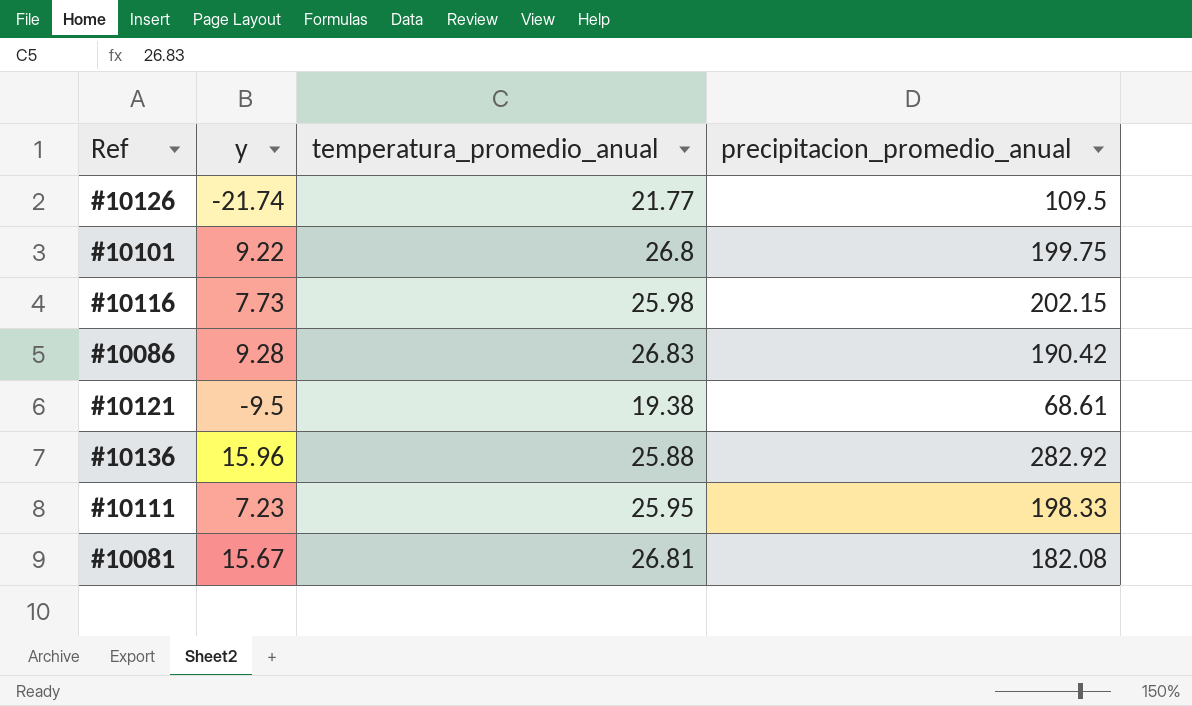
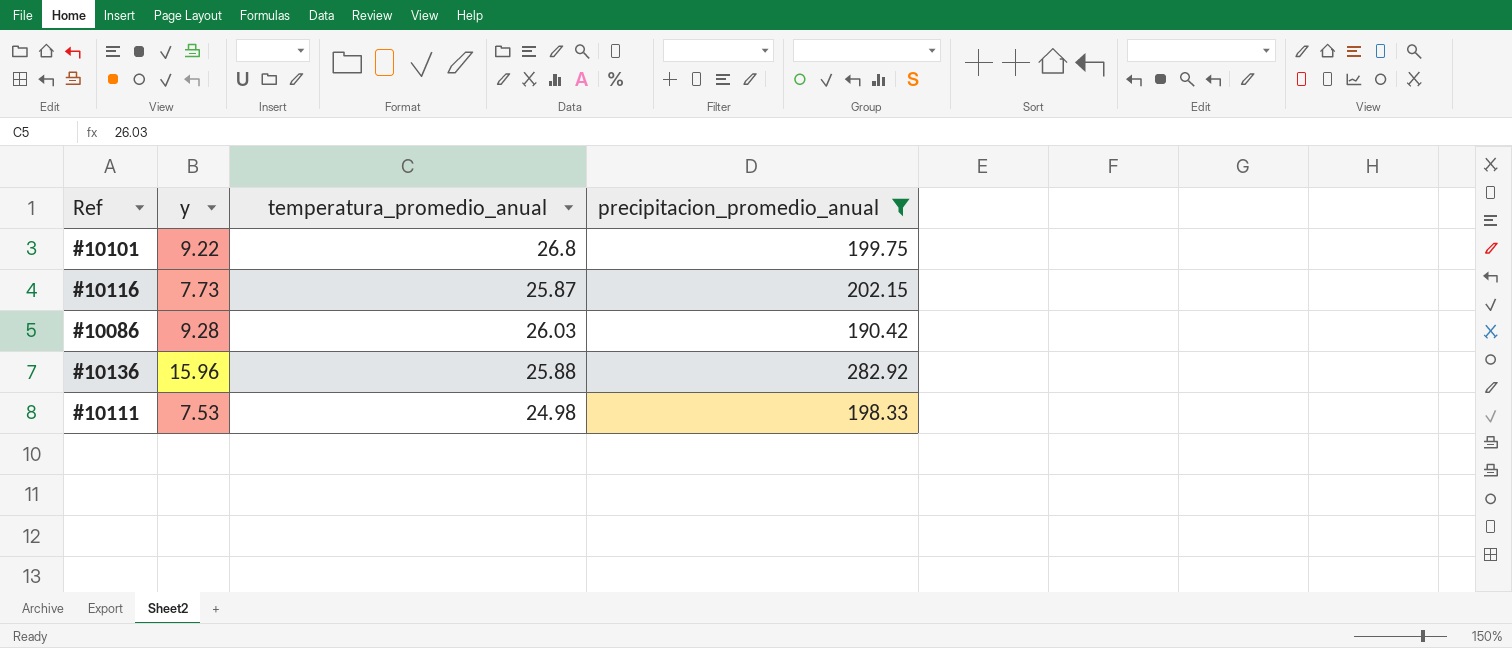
filter: none -> precipitacion_promedio_anual >= 190.42
#10116 | temperatura_promedio_anual: 25.98 -> 25.87
#10086 | temperatura_promedio_anual: 26.83 -> 26.03
#10111 | y: 7.23 -> 7.53
#10111 | temperatura_promedio_anual: 25.95 -> 24.98

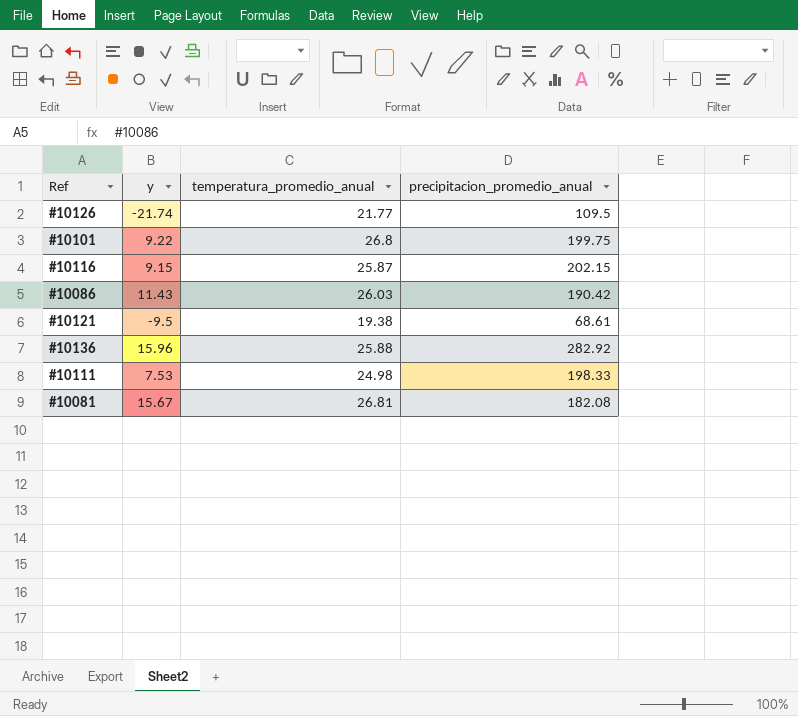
filter: precipitacion_promedio_anual >= 190.42 -> none
#10116 | y: 7.73 -> 9.15
#10086 | y: 9.28 -> 11.43

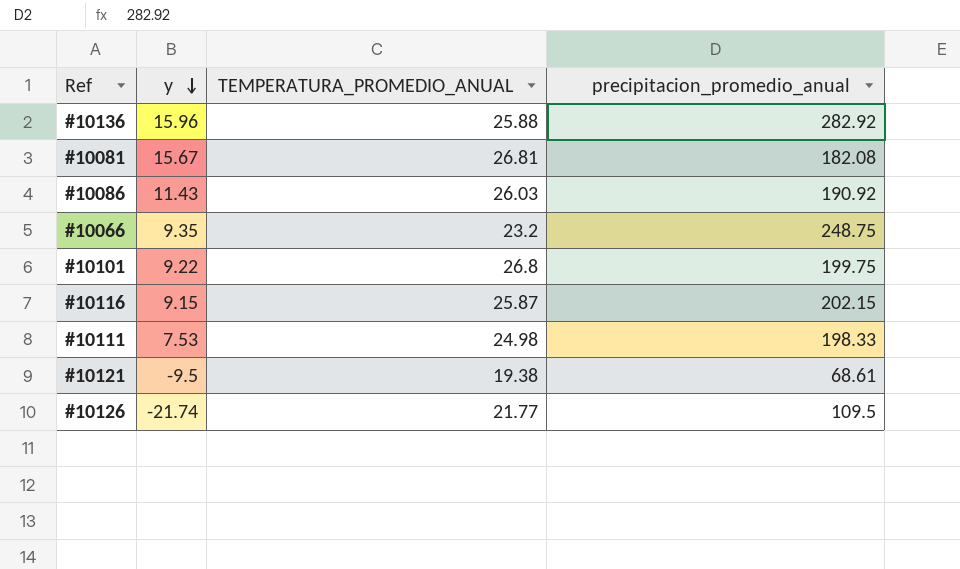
row order: none -> y descending
column name: temperatura_promedio_anual -> TEMPERATURA_PROMEDIO_ANUAL
#10086 | precipitacion_promedio_anual: 190.42 -> 190.92
row #10066: none -> 9.35 | 23.2 | 248.75

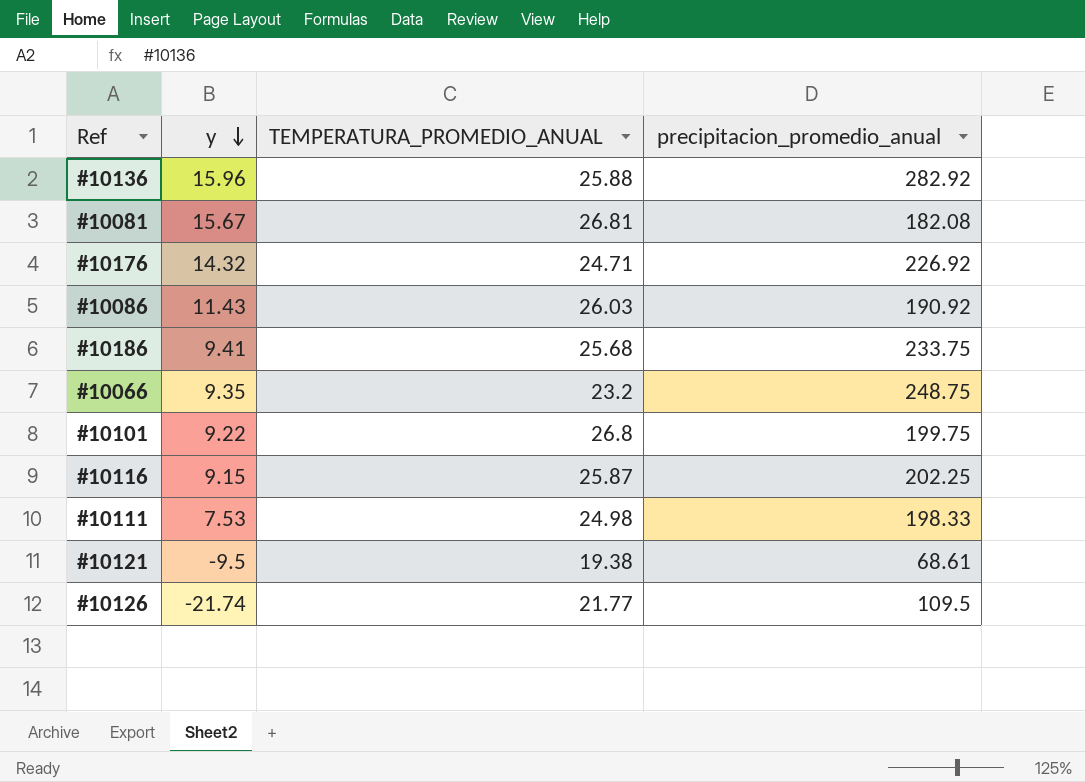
row #10176: none -> 14.32 | 24.71 | 226.92
row #10186: none -> 9.41 | 25.68 | 233.75
#10116 | precipitacion_promedio_anual: 202.15 -> 202.25

